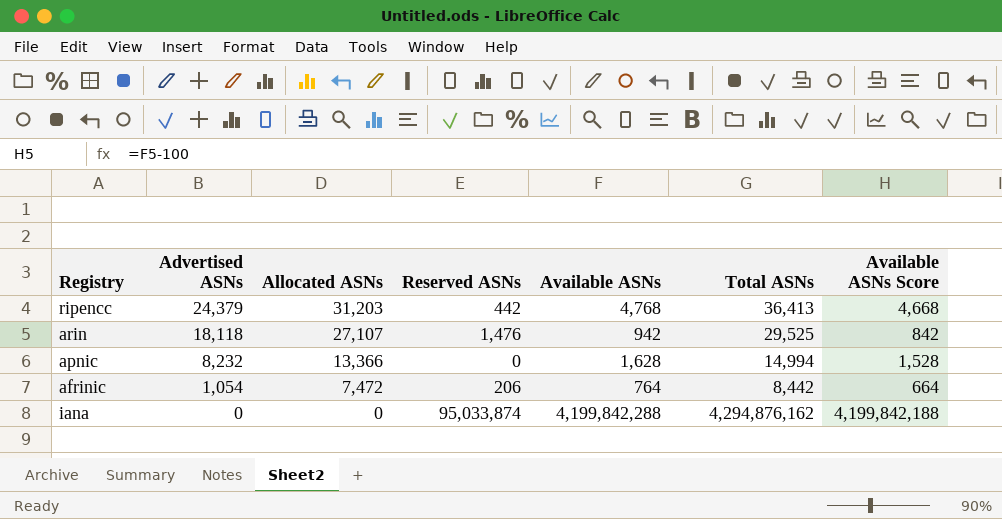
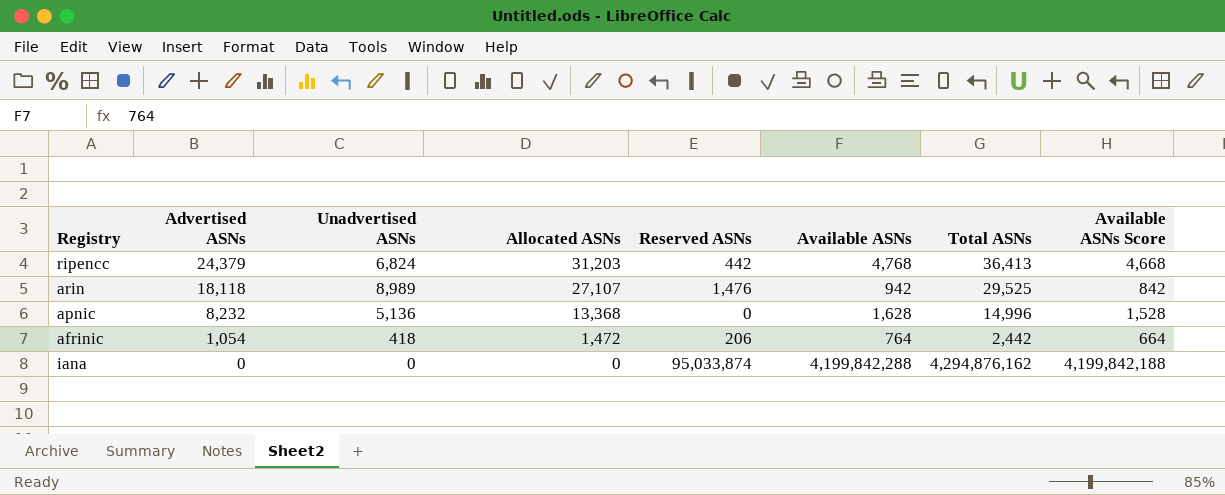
column Unadvertised ASNs | formula: none -> [Allocated ASNs] - [Advertised ASNs]
apnic | Allocated ASNs: 13,366 -> 13,368
apnic | Total ASNs: 14,994 -> 14,996
afrinic | Allocated ASNs: 7,472 -> 1,472
afrinic | Total ASNs: 8,442 -> 2,442

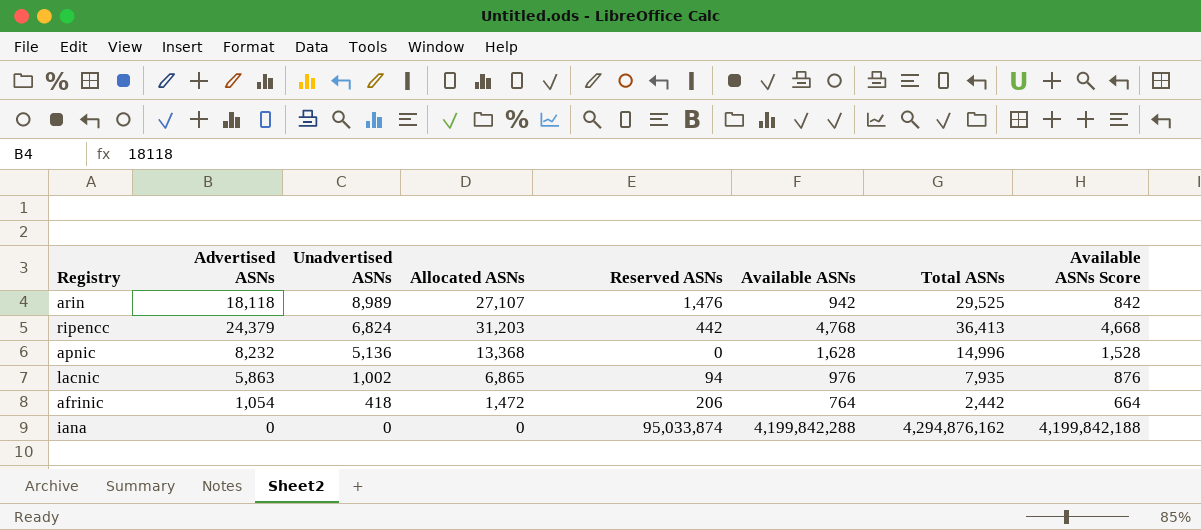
row order: Advertised ASNs descending -> Unadvertised ASNs descending
row lacnic: none -> 5,863 | 1,002 | 6,865 | 94 | 976 | 7,935 | 876

